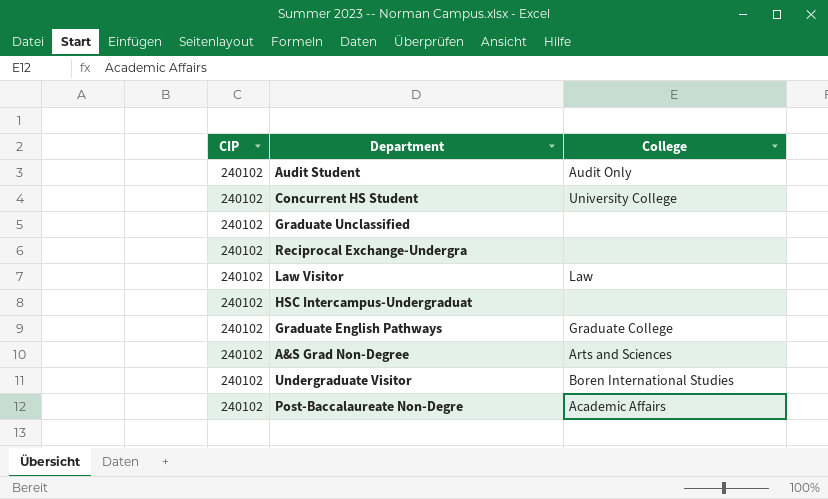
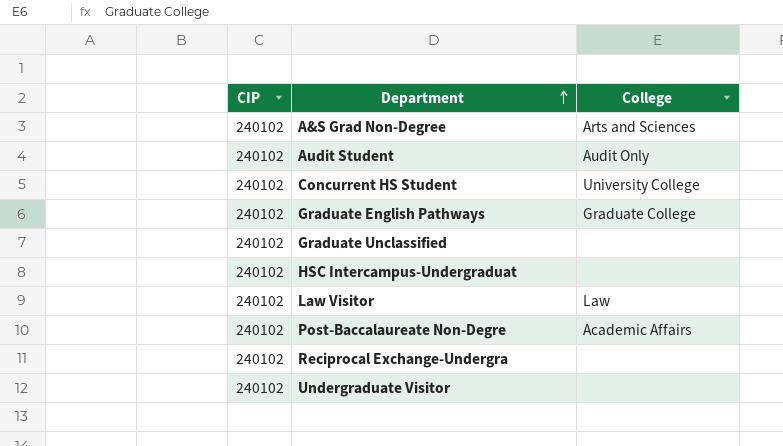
row order: none -> Department ascending
Undergraduate Visitor | College: Boren International Studies -> none

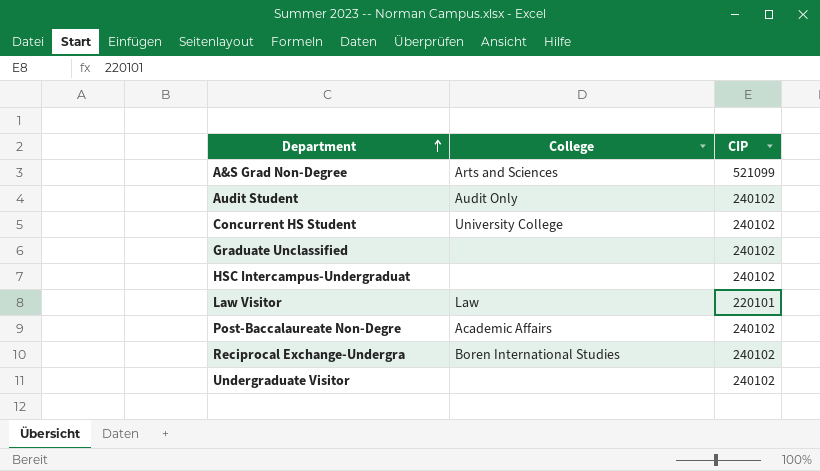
column CIP | position: 1 -> 3
row Graduate English Pathways: 240102 | Graduate College -> none
A&S Grad Non-Degree | CIP: 240102 -> 521099
Law Visitor | CIP: 240102 -> 220101
Reciprocal Exchange-Undergra | College: none -> Boren International Studies

